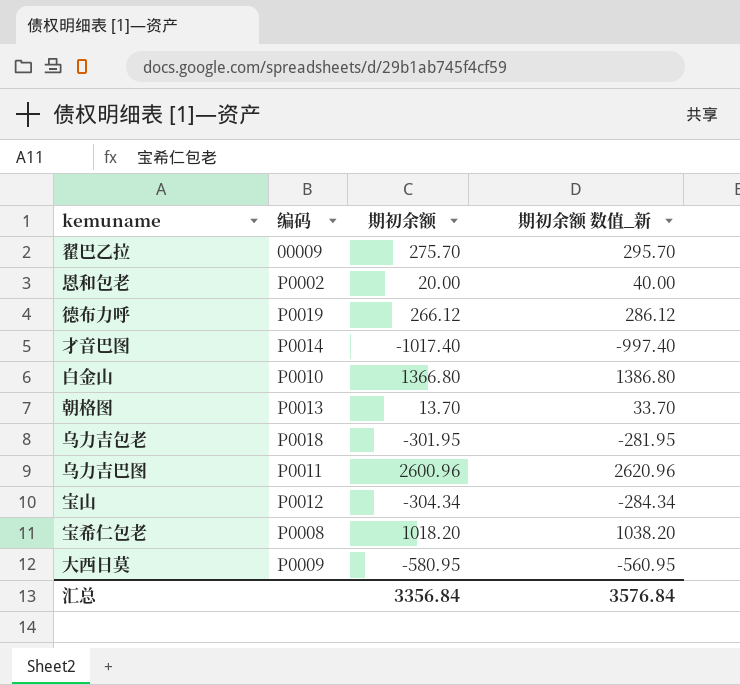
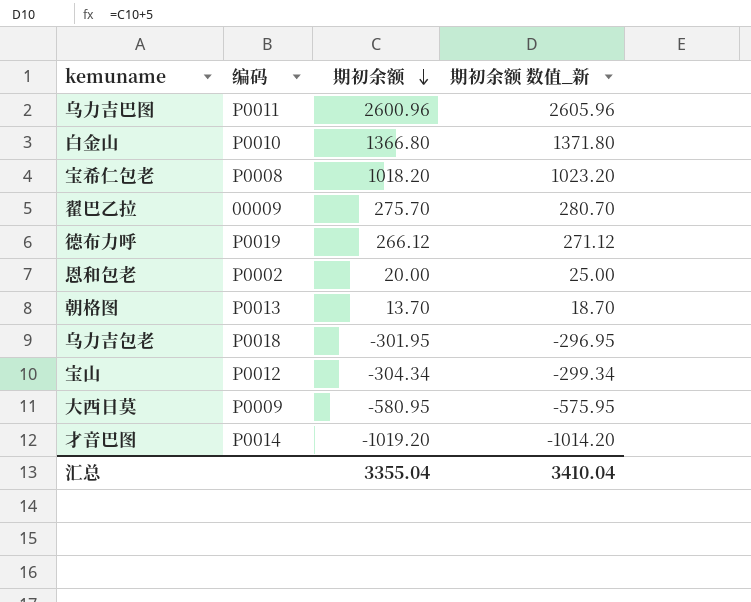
row order: none -> 期初余额 descending
column 期初余额 数值_新 | formula: [期初余额] + 20 -> [期初余额] + 5
才音巴图 | 期初余额: -1017.40 -> -1019.20
汇总 | 期初余额: 3356.84 -> 3355.04
汇总 | 期初余额 数值_新: 3576.84 -> 3410.04

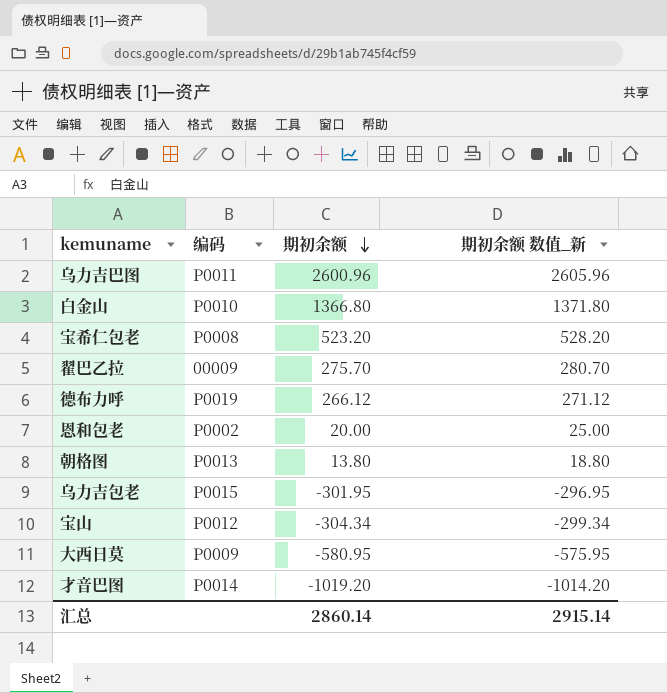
宝希仁包老 | 期初余额: 1018.20 -> 523.20
宝希仁包老 | 期初余额 数值_新: 1023.20 -> 528.20
朝格图 | 期初余额: 13.70 -> 13.80
朝格图 | 期初余额 数值_新: 18.70 -> 18.80
乌力吉包老 | 编码: P0018 -> P0015
汇总 | 期初余额: 3355.04 -> 2860.14
汇总 | 期初余额 数值_新: 3410.04 -> 2915.14

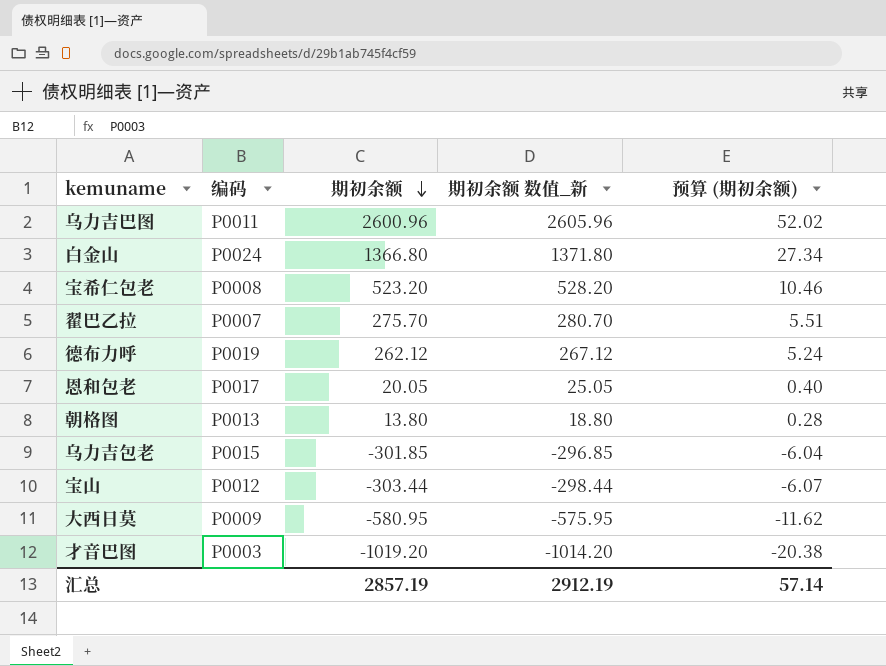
column 预算 (期初余额) | formula: none -> [期初余额] * 0.02
白金山 | 编码: P0010 -> P0024
翟巴乙拉 | 编码: 00009 -> P0007
德布力呼 | 期初余额: 266.12 -> 262.12
德布力呼 | 期初余额 数值_新: 271.12 -> 267.12
恩和包老 | 编码: P0002 -> P0017
恩和包老 | 期初余额: 20.00 -> 20.05
恩和包老 | 期初余额 数值_新: 25.00 -> 25.05
乌力吉包老 | 期初余额: -301.95 -> -301.85
乌力吉包老 | 期初余额 数值_新: -296.95 -> -296.85
宝山 | 期初余额: -304.34 -> -303.44
宝山 | 期初余额 数值_新: -299.34 -> -298.44
才音巴图 | 编码: P0014 -> P0003
汇总 | 期初余额: 2860.14 -> 2857.19
汇总 | 期初余额 数值_新: 2915.14 -> 2912.19

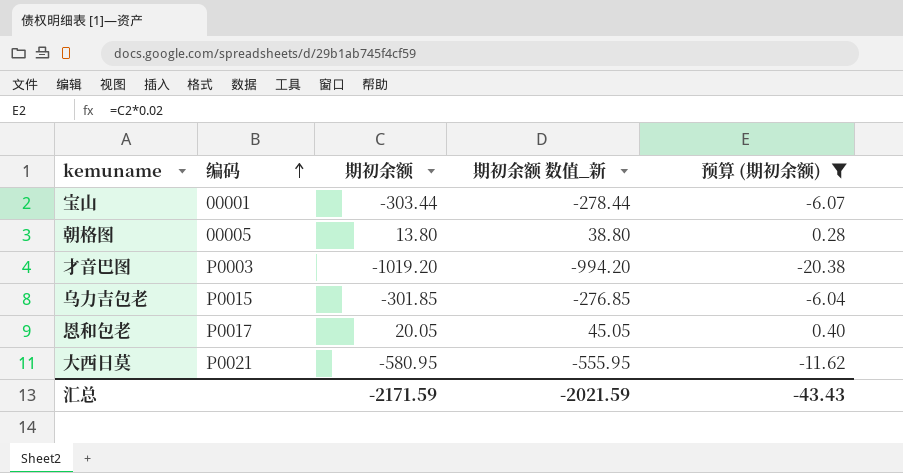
filter: none -> 预算 (期初余额) <= 0.40
row order: 期初余额 descending -> 编码 ascending
column 期初余额 数值_新 | formula: [期初余额] + 5 -> [期初余额] + 25
宝山 | 编码: P0012 -> 00001
朝格图 | 编码: P0013 -> 00005
大西日莫 | 编码: P0009 -> P0021
汇总 | 期初余额: 2857.19 -> -2171.59
汇总 | 期初余额 数值_新: 2912.19 -> -2021.59
汇总 | 预算 (期初余额): 57.14 -> -43.43

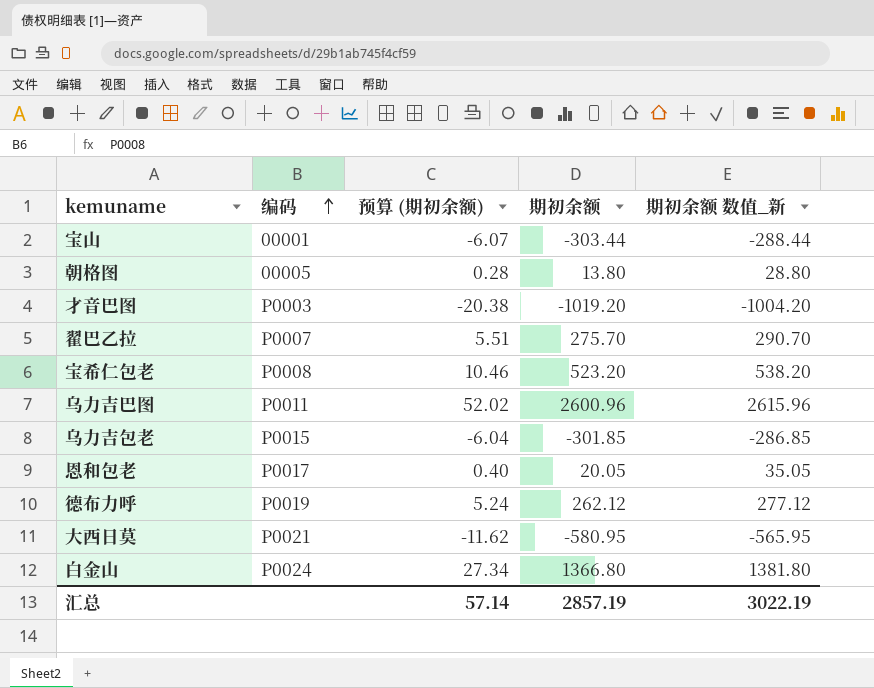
filter: 预算 (期初余额) <= 0.40 -> none
column 预算 (期初余额) | position: 5 -> 3
column 期初余额 数值_新 | formula: [期初余额] + 25 -> [期初余额] + 15
汇总 | 预算 (期初余额): -43.43 -> 57.14
汇总 | 期初余额: -2171.59 -> 2857.19
汇总 | 期初余额 数值_新: -2021.59 -> 3022.19

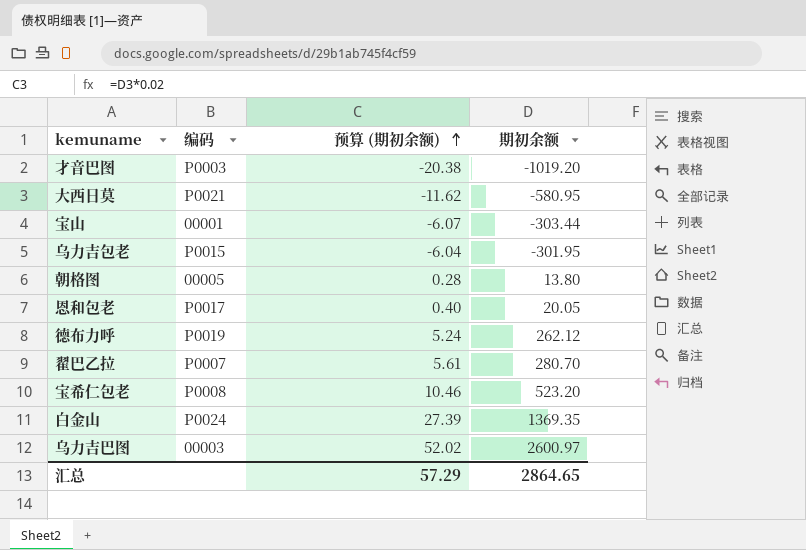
row order: 编码 ascending -> 预算 (期初余额) ascending
column 期初余额 数值_新 | formula: [期初余额] + 15 -> none
乌力吉包老 | 期初余额: -301.85 -> -301.95
翟巴乙拉 | 预算 (期初余额): 5.51 -> 5.61
翟巴乙拉 | 期初余额: 275.70 -> 280.70
白金山 | 预算 (期初余额): 27.34 -> 27.39
白金山 | 期初余额: 1366.80 -> 1369.35
乌力吉巴图 | 编码: P0011 -> 00003
乌力吉巴图 | 期初余额: 2600.96 -> 2600.97
汇总 | 预算 (期初余额): 57.14 -> 57.29
汇总 | 期初余额: 2857.19 -> 2864.65

